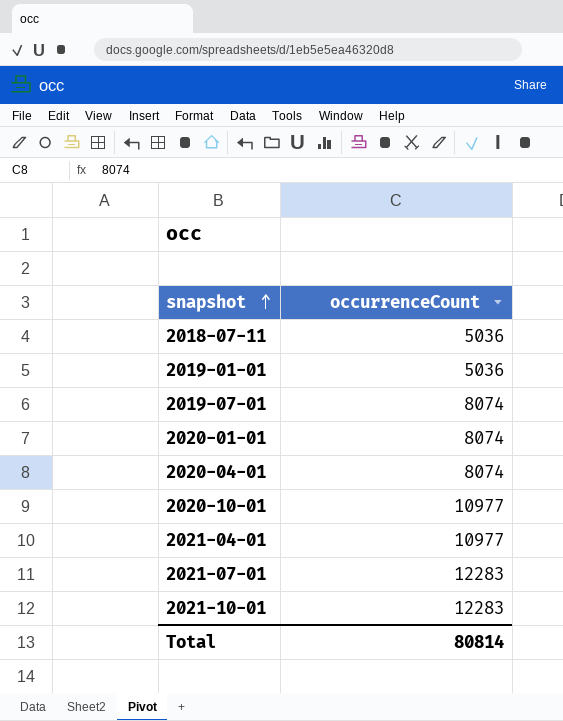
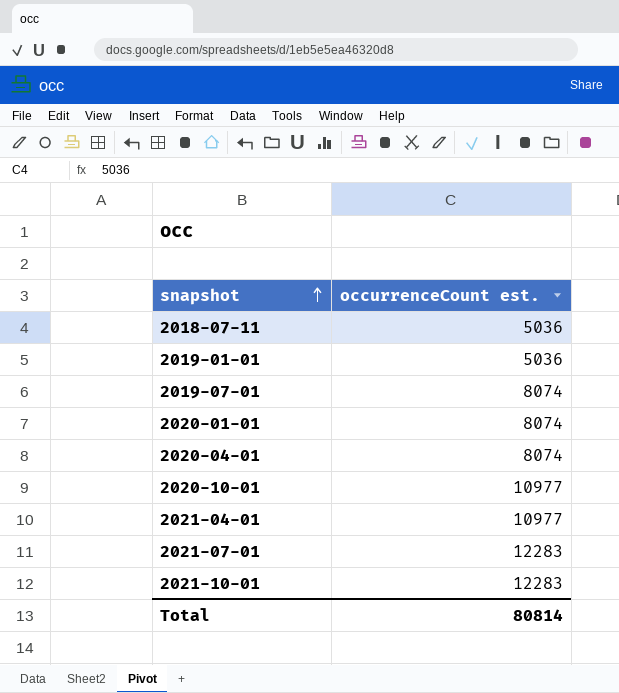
column name: occurrenceCount -> occurrenceCount est.

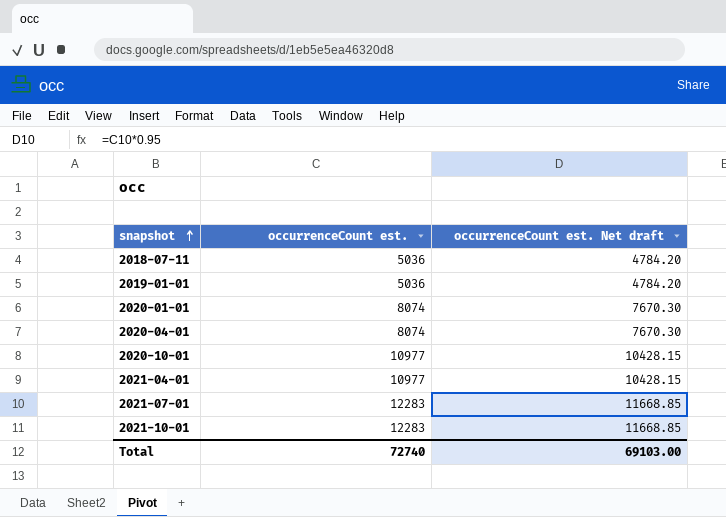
column occurrenceCount est. Net draft | formula: none -> [occurrenceCount est.] * 0.95
row 2019-07-01: 8074 -> none
Total | occurrenceCount est.: 80814 -> 72740

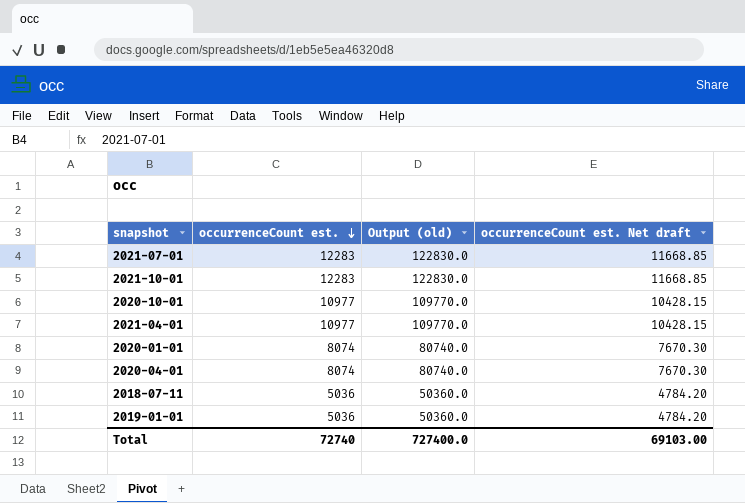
row order: snapshot ascending -> occurrenceCount est. descending
column Output (old) | formula: none -> [occurrenceCount est.] * 10

